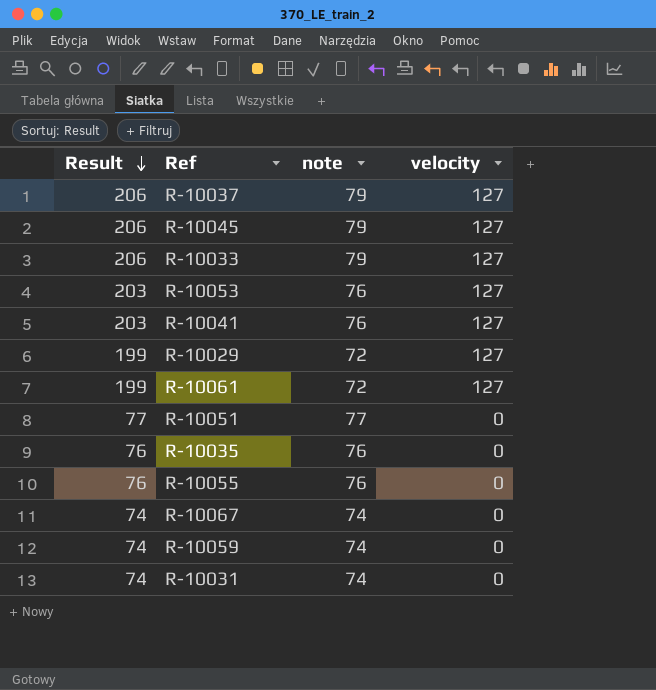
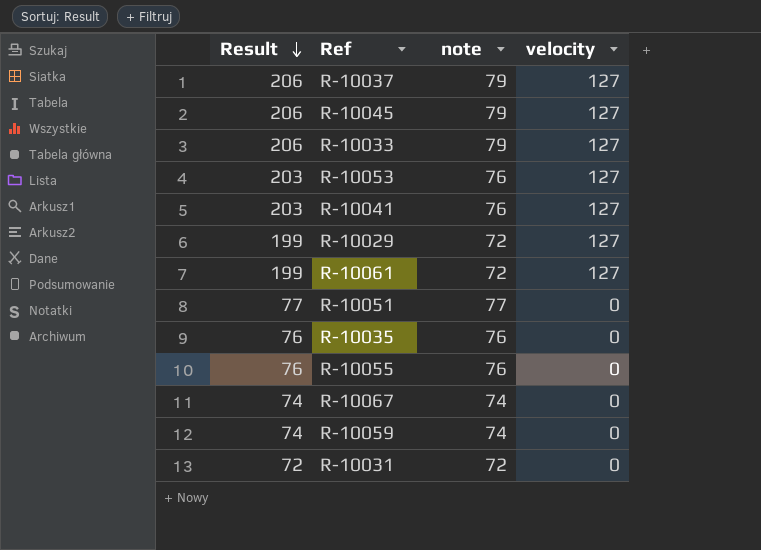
R-10031 | Result: 74 -> 72
R-10031 | note: 74 -> 72

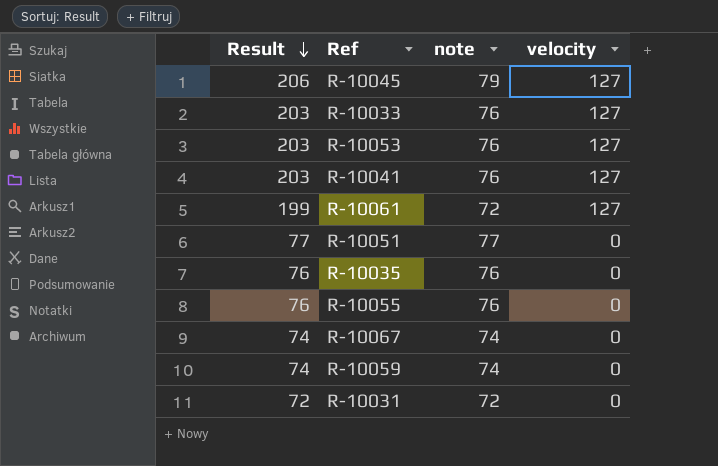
row R-10037: 206 | 79 | 127 -> none
row R-10029: 199 | 72 | 127 -> none
R-10033 | Result: 206 -> 203
R-10033 | note: 79 -> 76

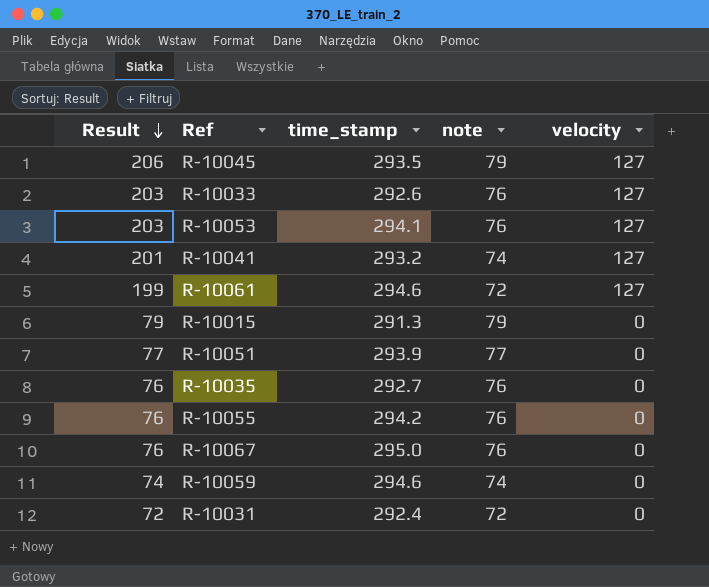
column time_stamp | position: none -> 3
R-10041 | Result: 203 -> 201
R-10041 | note: 76 -> 74
row R-10015: none -> 79 | 291.3 | 79 | 0
R-10067 | Result: 74 -> 76
R-10067 | note: 74 -> 76

